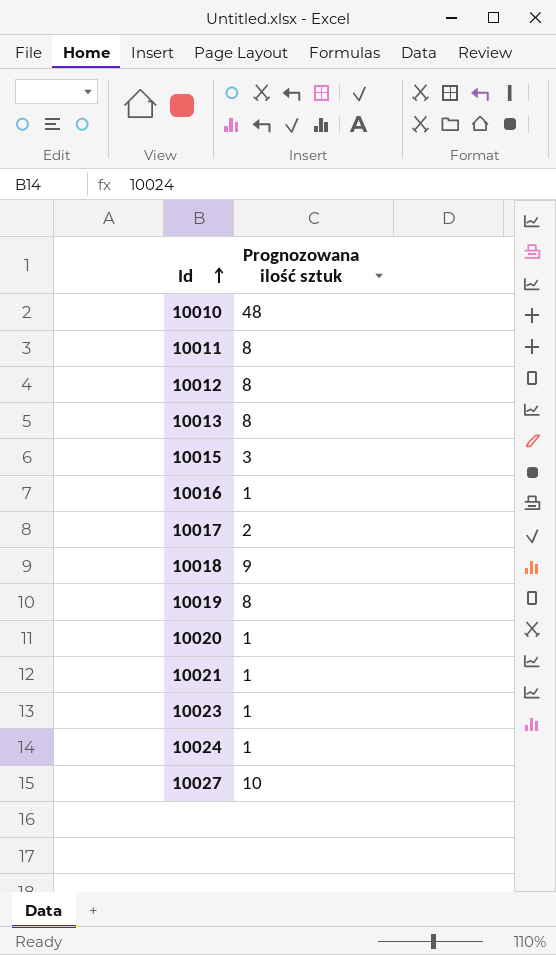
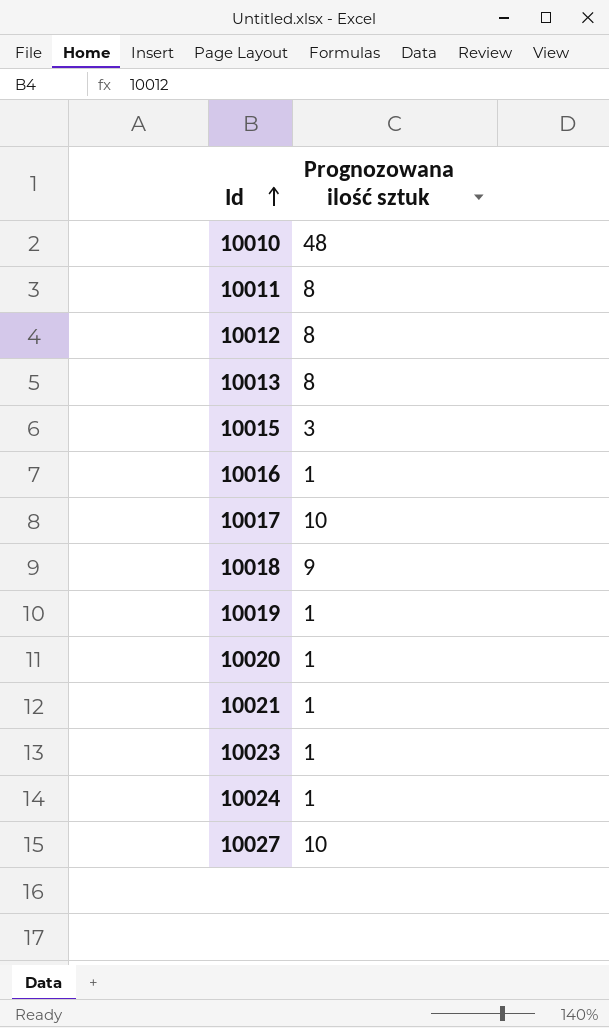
10017 | Prognozowana ilość sztuk: 2 -> 10
10019 | Prognozowana ilość sztuk: 8 -> 1

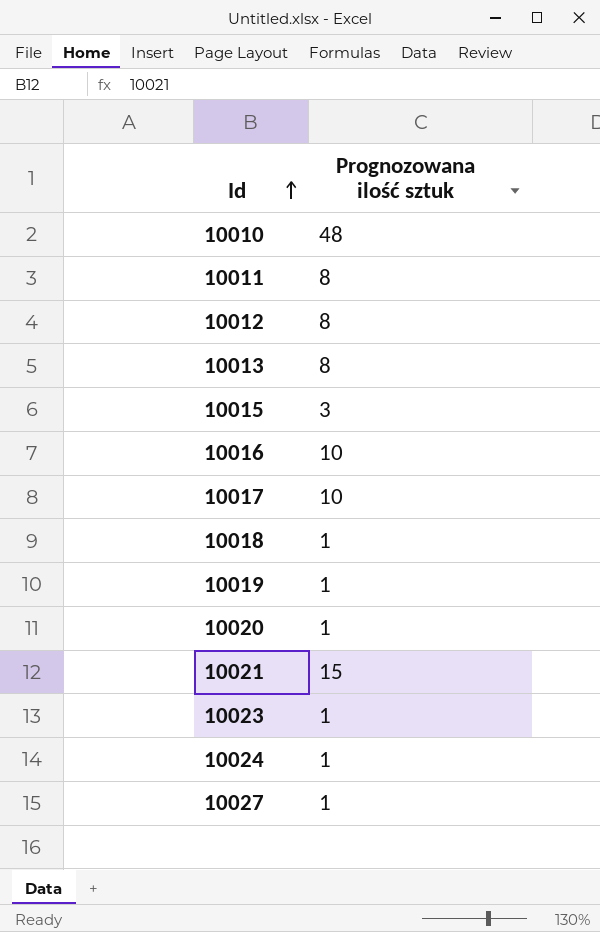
10016 | Prognozowana ilość sztuk: 1 -> 10
10018 | Prognozowana ilość sztuk: 9 -> 1
10021 | Prognozowana ilość sztuk: 1 -> 15
10027 | Prognozowana ilość sztuk: 10 -> 1

